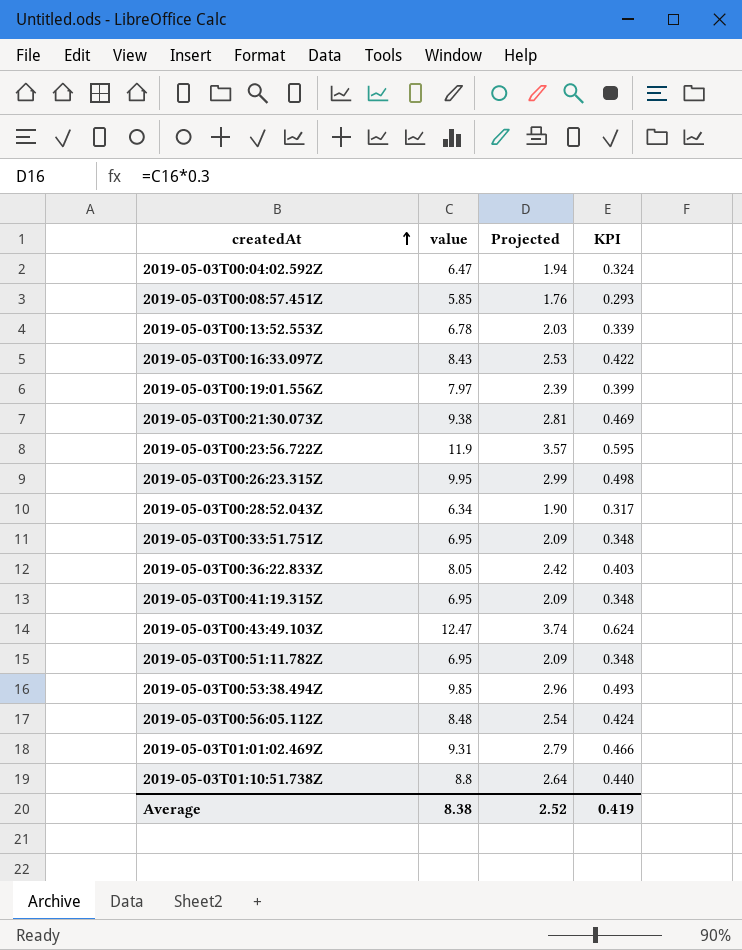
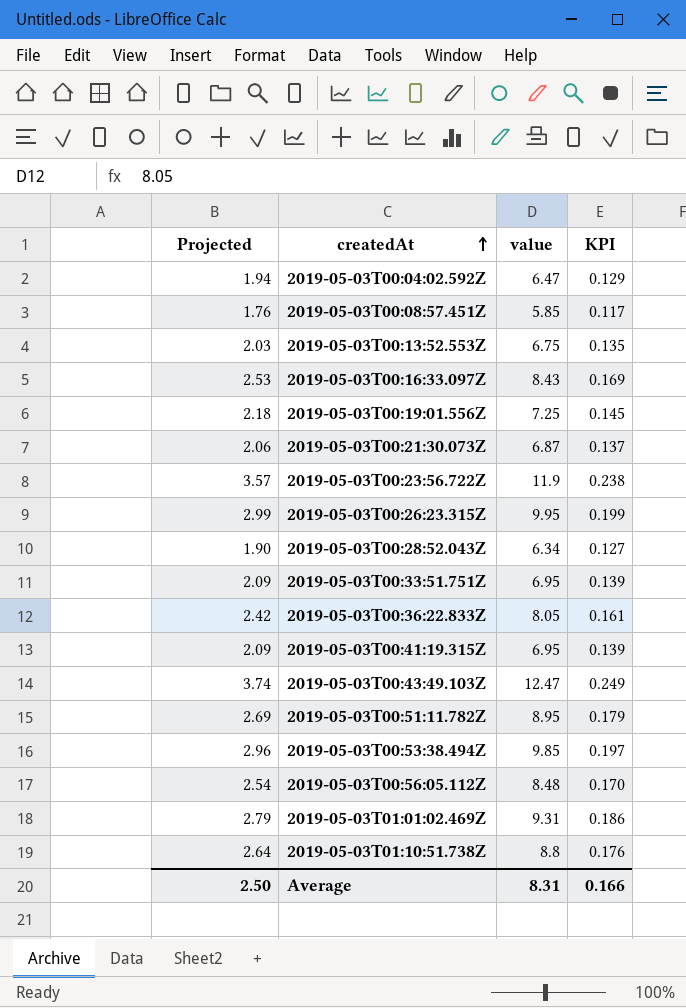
column Projected | position: 3 -> 1
column KPI | formula: [value] * 0.05 -> [value] * 0.02
2019-05-03T00:13:52.553Z | value: 6.78 -> 6.75
2019-05-03T00:19:01.556Z | Projected: 2.39 -> 2.18
2019-05-03T00:19:01.556Z | value: 7.97 -> 7.25
2019-05-03T00:21:30.073Z | Projected: 2.81 -> 2.06
2019-05-03T00:21:30.073Z | value: 9.38 -> 6.87
2019-05-03T00:51:11.782Z | Projected: 2.09 -> 2.69
2019-05-03T00:51:11.782Z | value: 6.95 -> 8.95
Average | Projected: 2.52 -> 2.50
Average | value: 8.38 -> 8.31
Average | KPI: 0.419 -> 0.166

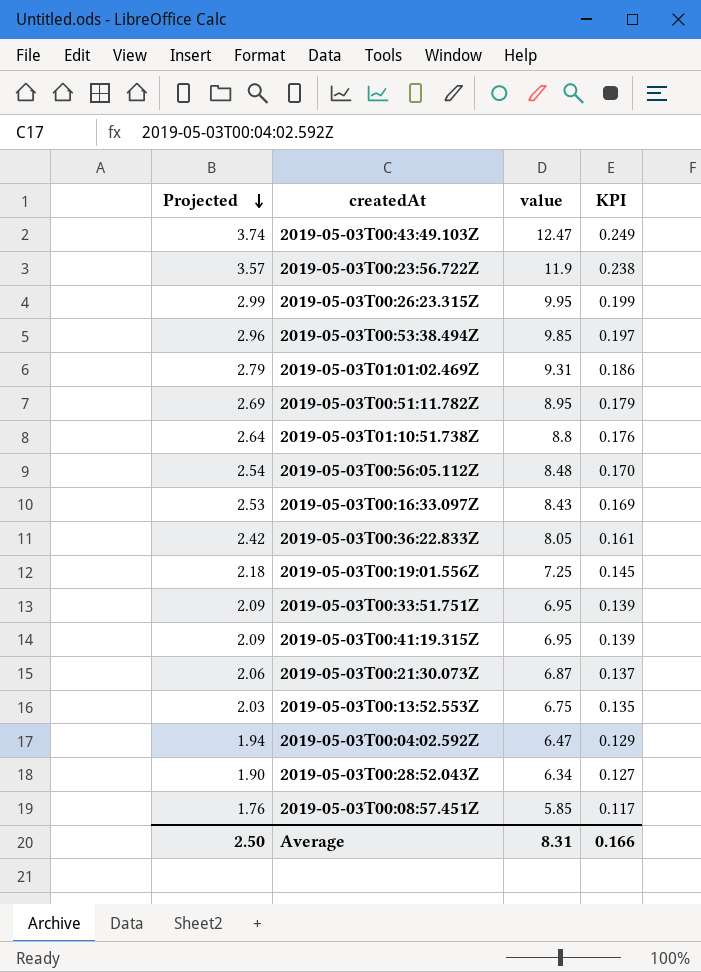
row order: createdAt ascending -> Projected descending

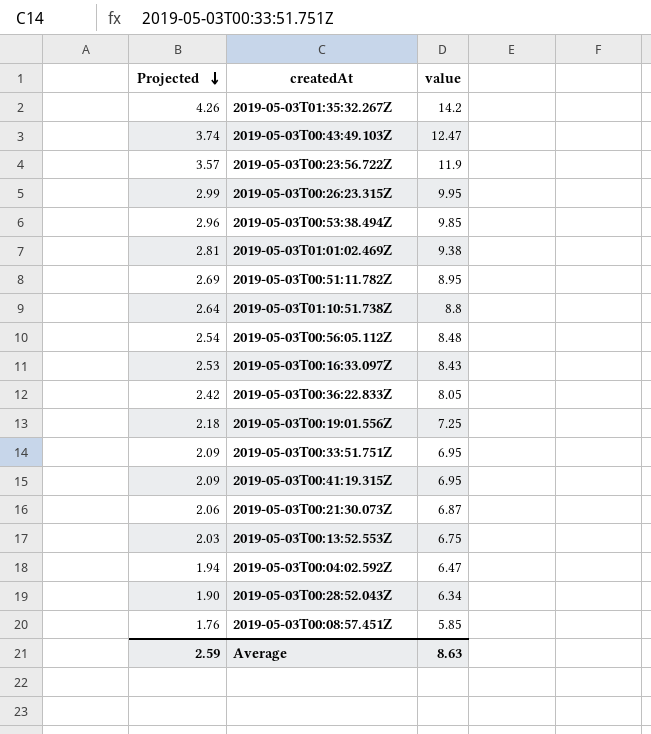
column KPI | formula: [value] * 0.02 -> none
row 2019-05-03T01:35:32.267Z: none -> 4.26 | 14.2
2019-05-03T01:01:02.469Z | Projected: 2.79 -> 2.81
2019-05-03T01:01:02.469Z | value: 9.31 -> 9.38
Average | Projected: 2.50 -> 2.59
Average | value: 8.31 -> 8.63

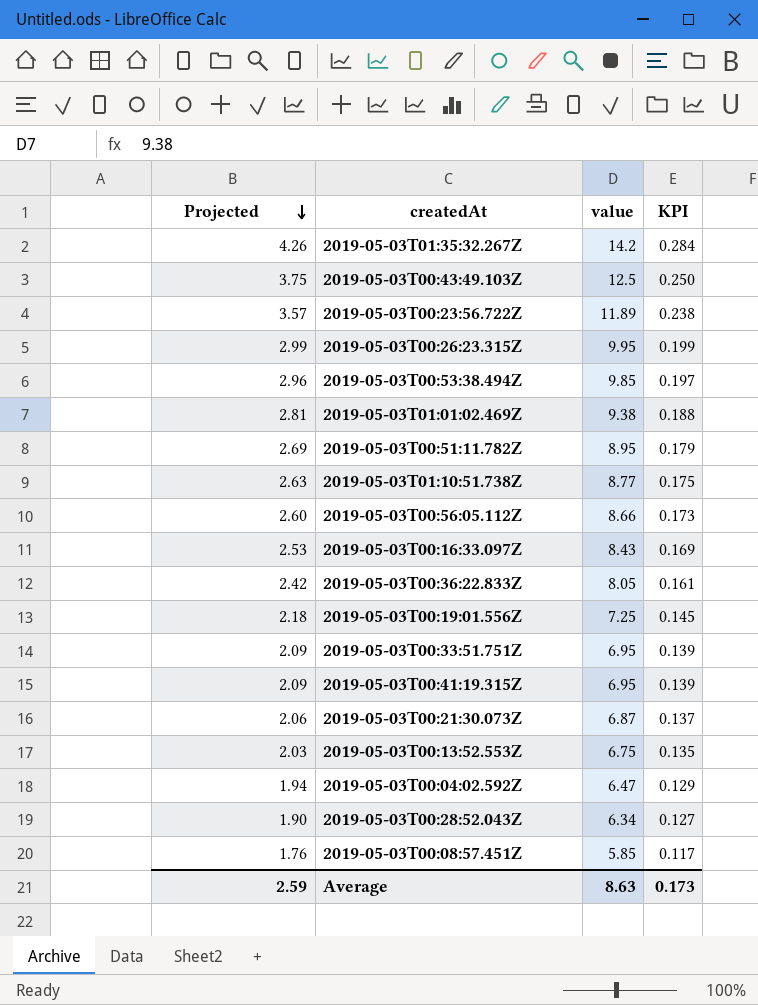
column KPI | formula: none -> [value] * 0.02
2019-05-03T00:43:49.103Z | Projected: 3.74 -> 3.75
2019-05-03T00:43:49.103Z | value: 12.47 -> 12.5
2019-05-03T00:23:56.722Z | value: 11.9 -> 11.89
2019-05-03T01:10:51.738Z | Projected: 2.64 -> 2.63
2019-05-03T01:10:51.738Z | value: 8.8 -> 8.77
2019-05-03T00:56:05.112Z | Projected: 2.54 -> 2.60
2019-05-03T00:56:05.112Z | value: 8.48 -> 8.66

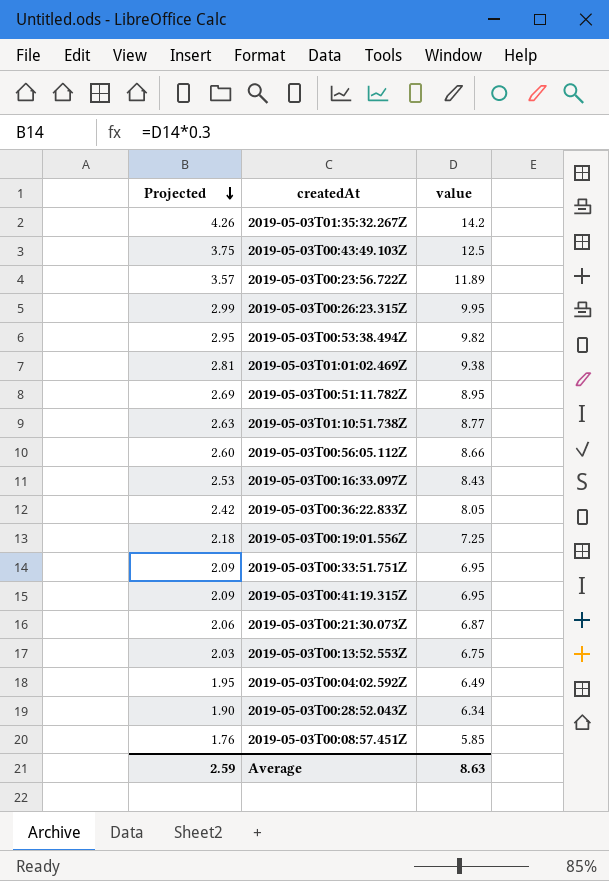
column KPI | formula: [value] * 0.02 -> none
2019-05-03T00:53:38.494Z | Projected: 2.96 -> 2.95
2019-05-03T00:53:38.494Z | value: 9.85 -> 9.82
2019-05-03T00:04:02.592Z | Projected: 1.94 -> 1.95
2019-05-03T00:04:02.592Z | value: 6.47 -> 6.49

